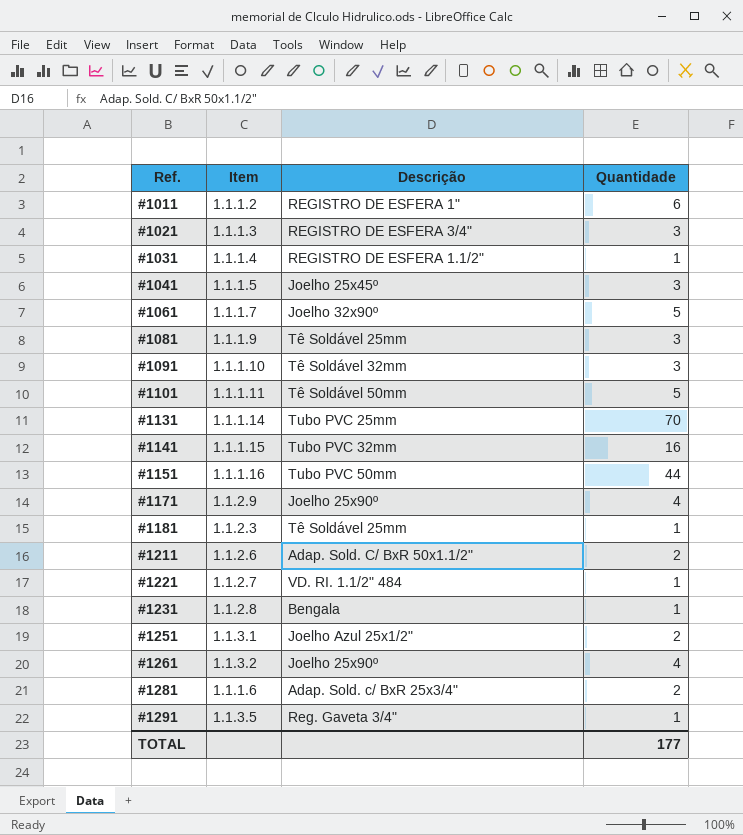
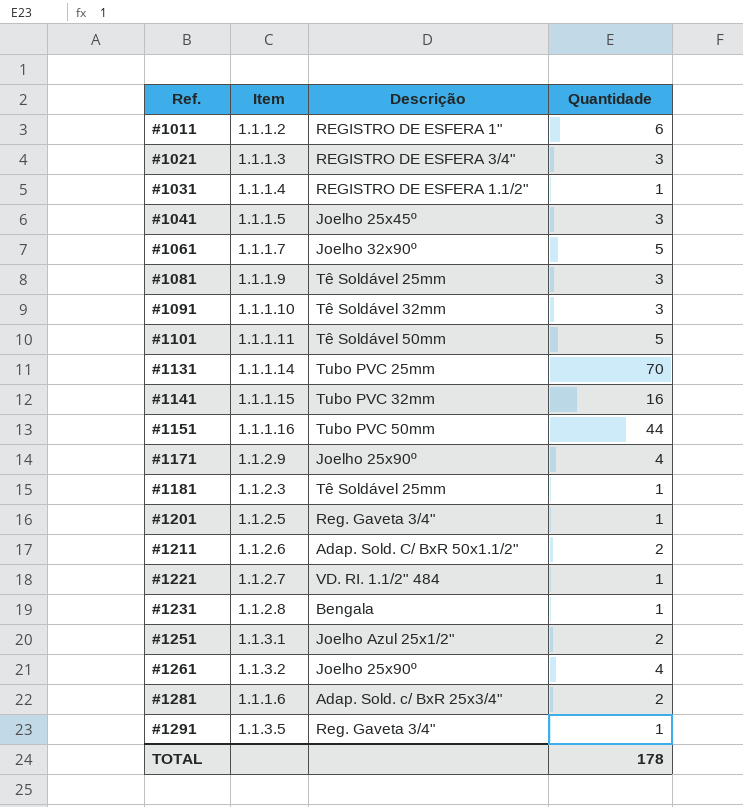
row #1201: none -> 1.1.2.5 | Reg. Gaveta 3/4" | 1
TOTAL | Quantidade: 177 -> 178

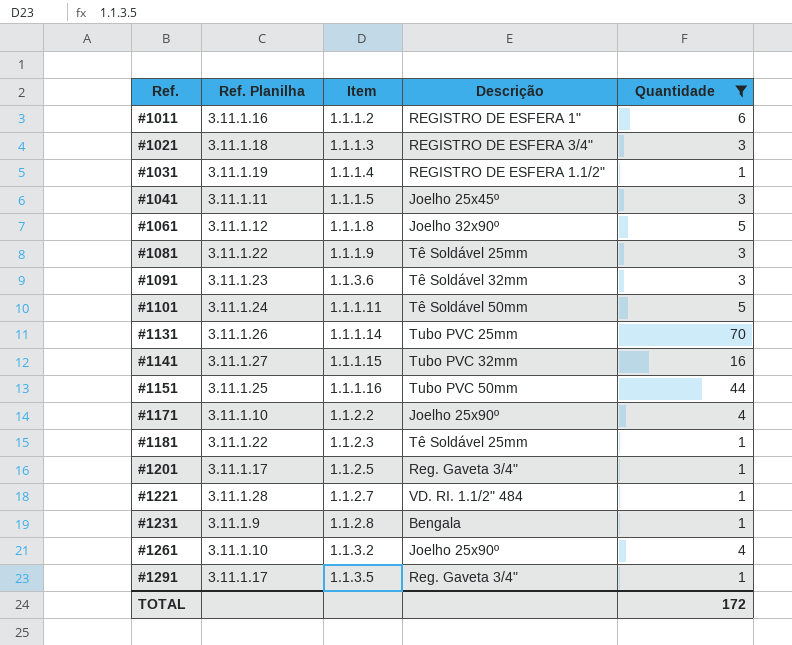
filter: none -> Quantidade != 2
column Ref. Planilha | position: none -> 2
#1061 | Item: 1.1.1.7 -> 1.1.1.8
#1091 | Item: 1.1.1.10 -> 1.1.3.6
#1171 | Item: 1.1.2.9 -> 1.1.2.2
TOTAL | Quantidade: 178 -> 172

